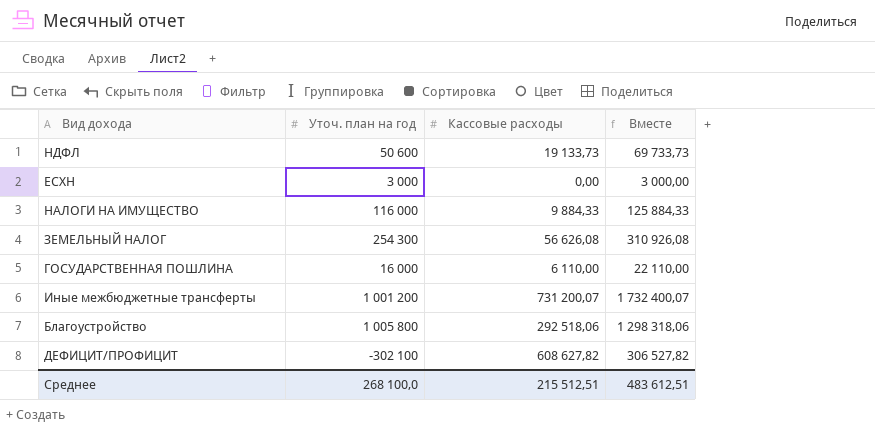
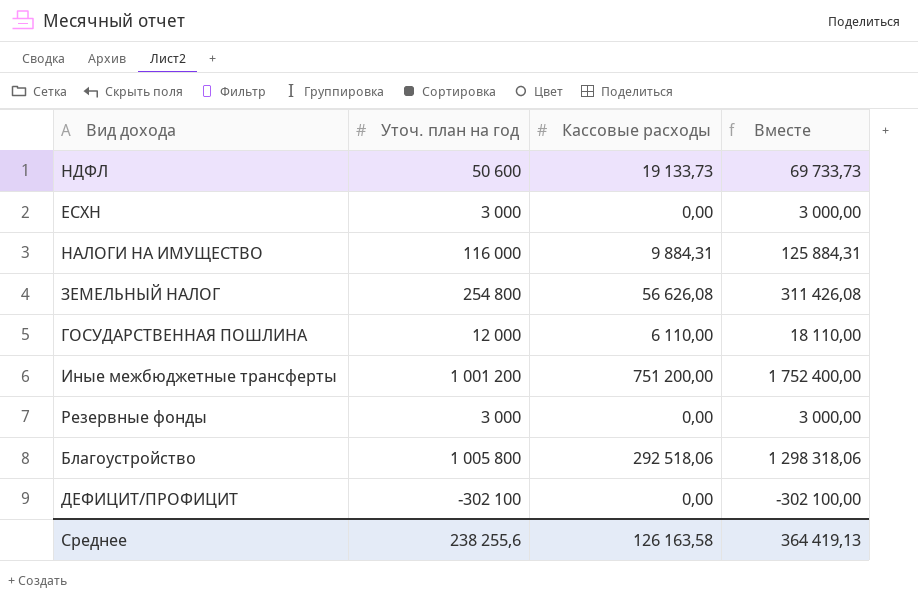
НАЛОГИ НА ИМУЩЕСТВО | Кассовые расходы: 9 884,33 -> 9 884,31
НАЛОГИ НА ИМУЩЕСТВО | Вместе: 125 884,33 -> 125 884,31
ЗЕМЕЛЬНЫЙ НАЛОГ | Уточ. план на год: 254 300 -> 254 800
ЗЕМЕЛЬНЫЙ НАЛОГ | Вместе: 310 926,08 -> 311 426,08
ГОСУДАРСТВЕННАЯ ПОШЛИНА | Уточ. план на год: 16 000 -> 12 000
ГОСУДАРСТВЕННАЯ ПОШЛИНА | Вместе: 22 110,00 -> 18 110,00
Иные межбюджетные трансферты | Кассовые расходы: 731 200,07 -> 751 200,00
Иные межбюджетные трансферты | Вместе: 1 732 400,07 -> 1 752 400,00
row Резервные фонды: none -> 3 000 | 0,00 | 3 000,00
ДЕФИЦИТ/ПРОФИЦИТ | Кассовые расходы: 608 627,82 -> 0,00
ДЕФИЦИТ/ПРОФИЦИТ | Вместе: 306 527,82 -> -302 100,00
Среднее | Уточ. план на год: 268 100,0 -> 238 255,6
Среднее | Кассовые расходы: 215 512,51 -> 126 163,58
Среднее | Вместе: 483 612,51 -> 364 419,13

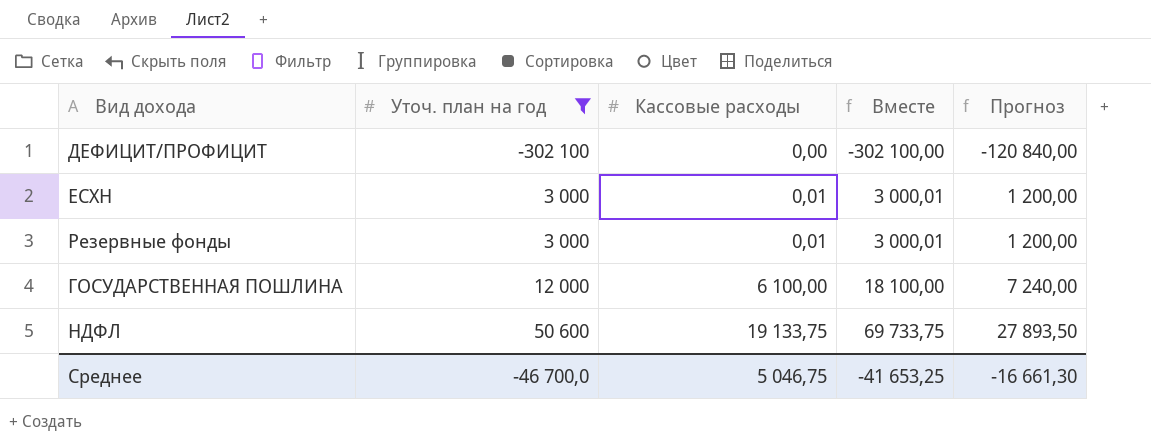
filter: none -> Уточ. план на год <= 50 600
row order: none -> Уточ. план на год ascending
column Прогноз | formula: none -> [Вместе] * 0,4
ЕСХН | Кассовые расходы: 0,00 -> 0,01
ЕСХН | Вместе: 3 000,00 -> 3 000,01
Резервные фонды | Кассовые расходы: 0,00 -> 0,01
Резервные фонды | Вместе: 3 000,00 -> 3 000,01
ГОСУДАРСТВЕННАЯ ПОШЛИНА | Кассовые расходы: 6 110,00 -> 6 100,00
ГОСУДАРСТВЕННАЯ ПОШЛИНА | Вместе: 18 110,00 -> 18 100,00
НДФЛ | Кассовые расходы: 19 133,73 -> 19 133,75
НДФЛ | Вместе: 69 733,73 -> 69 733,75
Среднее | Уточ. план на год: 238 255,6 -> -46 700,0
Среднее | Кассовые расходы: 126 163,58 -> 5 046,75
Среднее | Вместе: 364 419,13 -> -41 653,25

